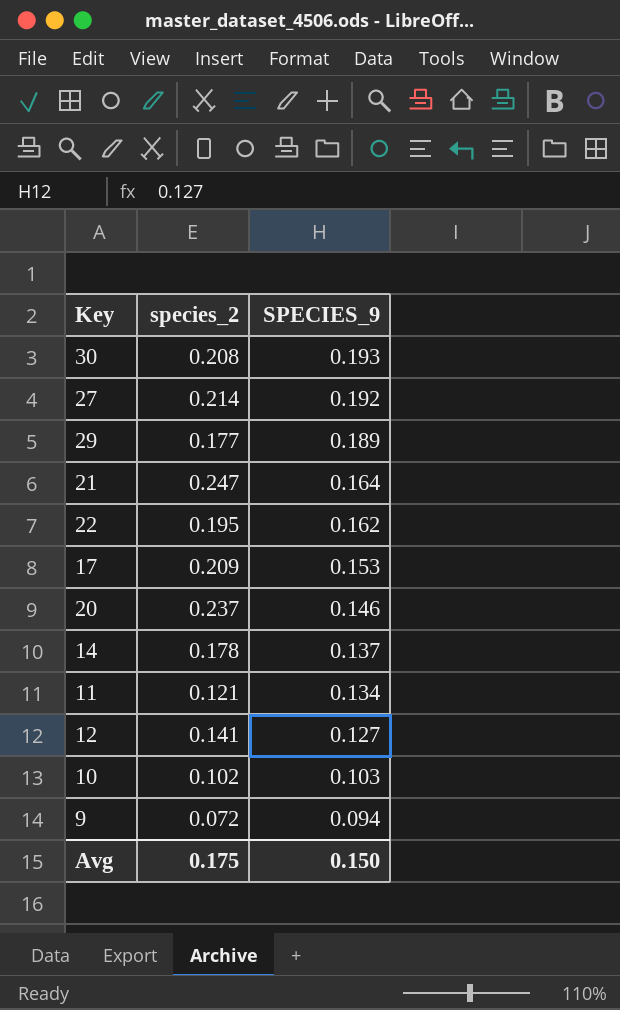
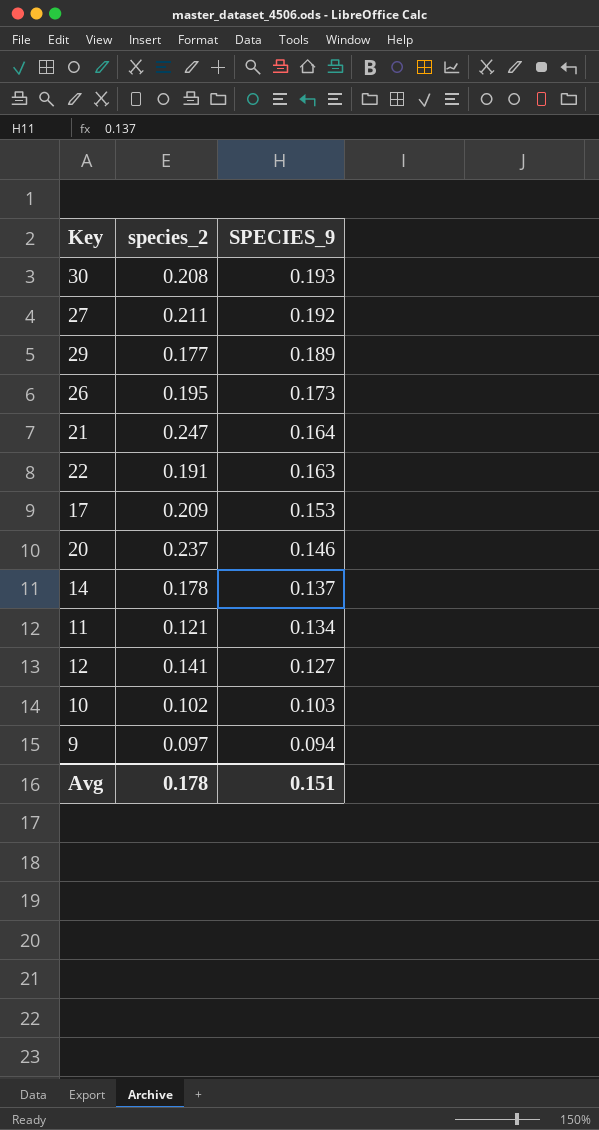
27 | species_2: 0.214 -> 0.211
row 26: none -> 0.195 | 0.173
22 | species_2: 0.195 -> 0.191
22 | SPECIES_9: 0.162 -> 0.163
9 | species_2: 0.072 -> 0.097
Avg | species_2: 0.175 -> 0.178
Avg | SPECIES_9: 0.150 -> 0.151

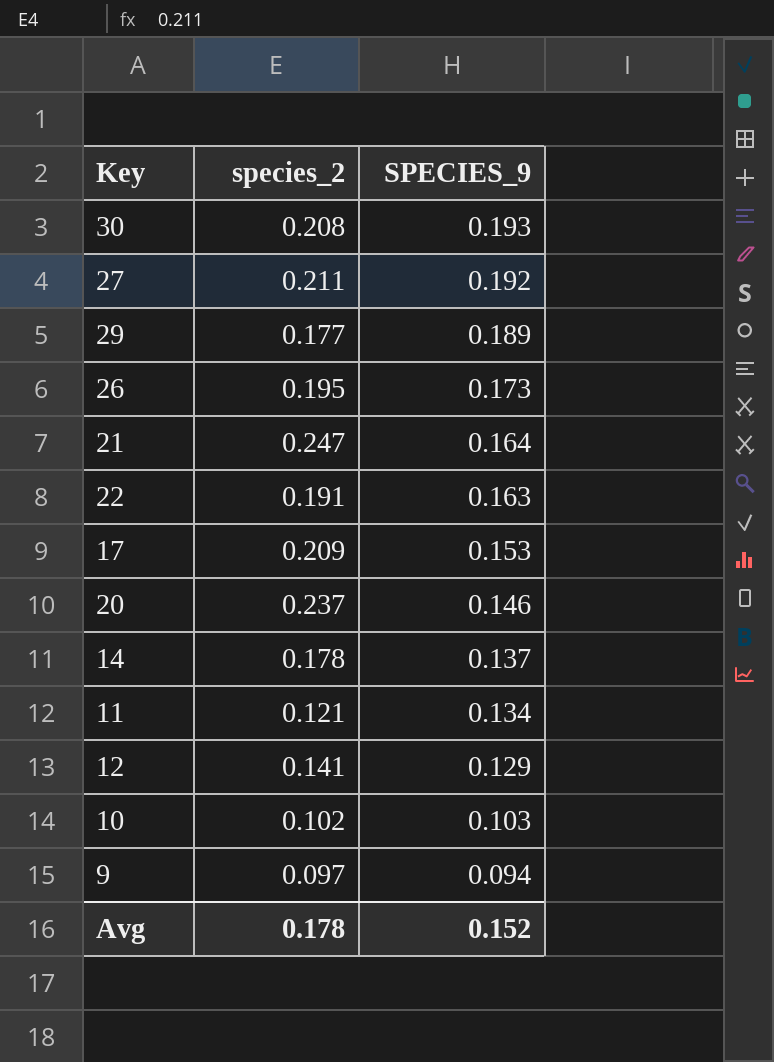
12 | SPECIES_9: 0.127 -> 0.129
Avg | SPECIES_9: 0.151 -> 0.152

